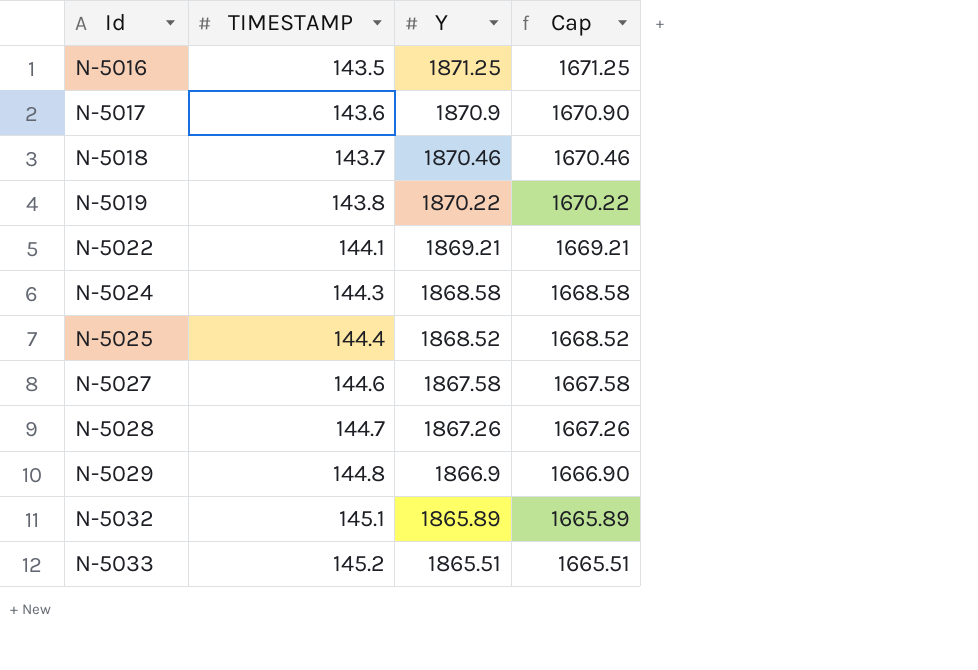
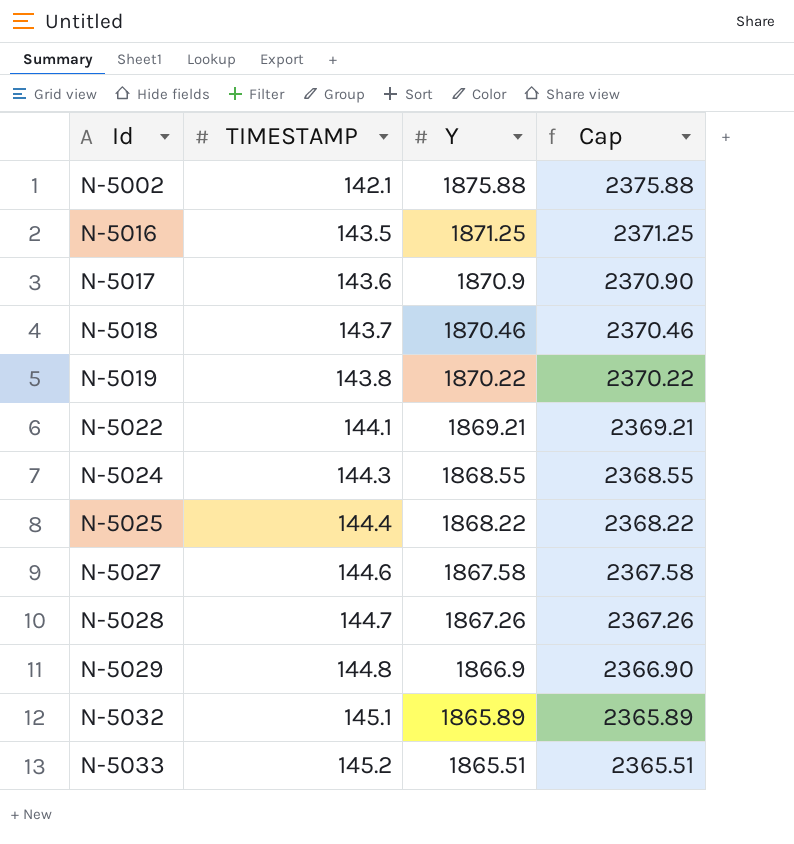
column Cap | formula: [Y] - 200 -> [Y] + 500
row N-5002: none -> 142.1 | 1875.88 | 2375.88
N-5024 | Y: 1868.58 -> 1868.55
N-5025 | Y: 1868.52 -> 1868.22

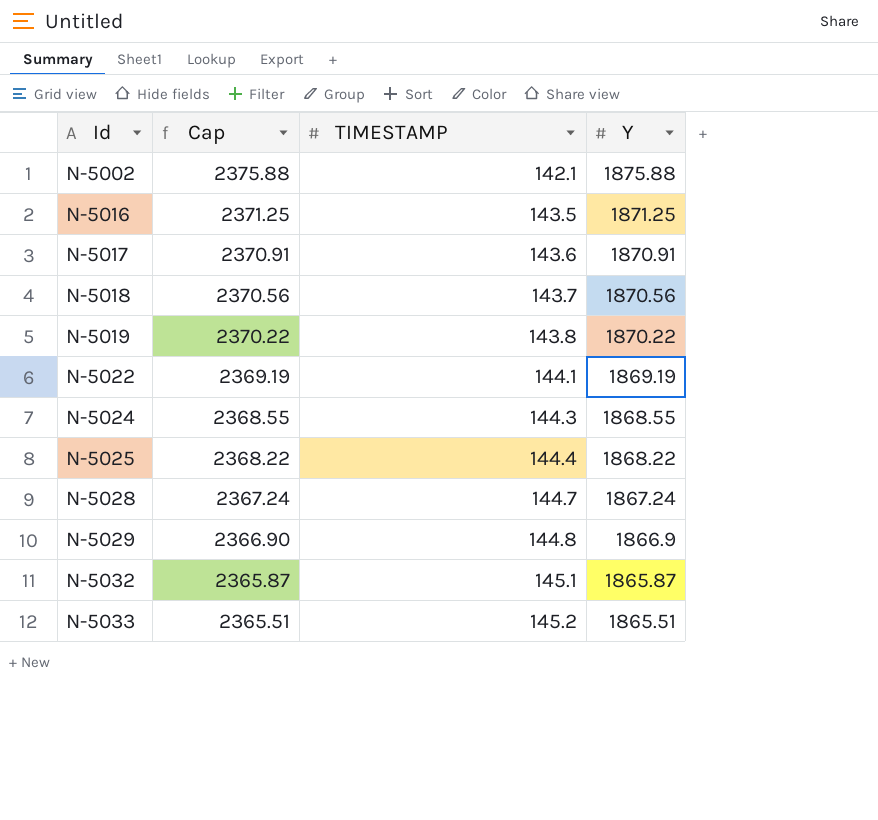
column Cap | position: 4 -> 2
row N-5027: 144.6 | 1867.58 | 2367.58 -> none
N-5017 | Cap: 2370.90 -> 2370.91
N-5017 | Y: 1870.9 -> 1870.91
N-5018 | Cap: 2370.46 -> 2370.56
N-5018 | Y: 1870.46 -> 1870.56
N-5022 | Cap: 2369.21 -> 2369.19
N-5022 | Y: 1869.21 -> 1869.19
N-5028 | Cap: 2367.26 -> 2367.24
N-5028 | Y: 1867.26 -> 1867.24
N-5032 | Cap: 2365.89 -> 2365.87
N-5032 | Y: 1865.89 -> 1865.87

